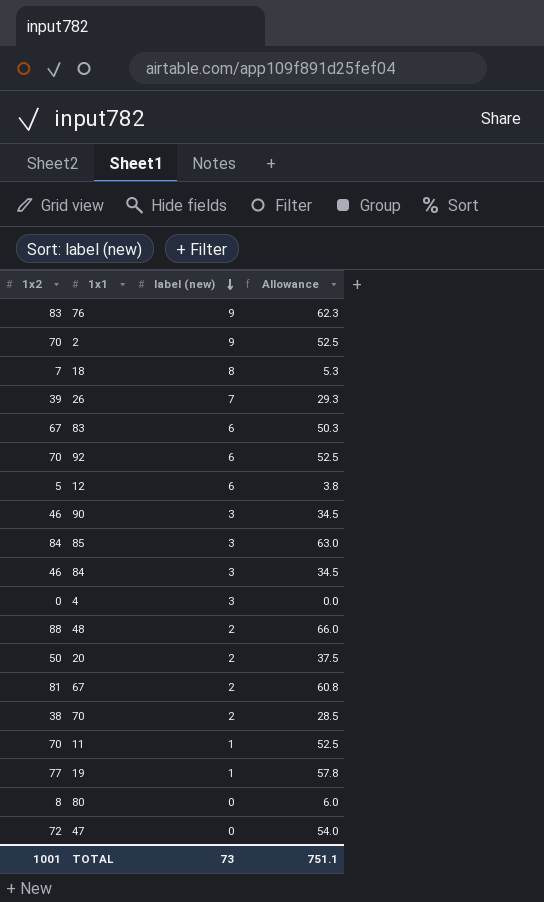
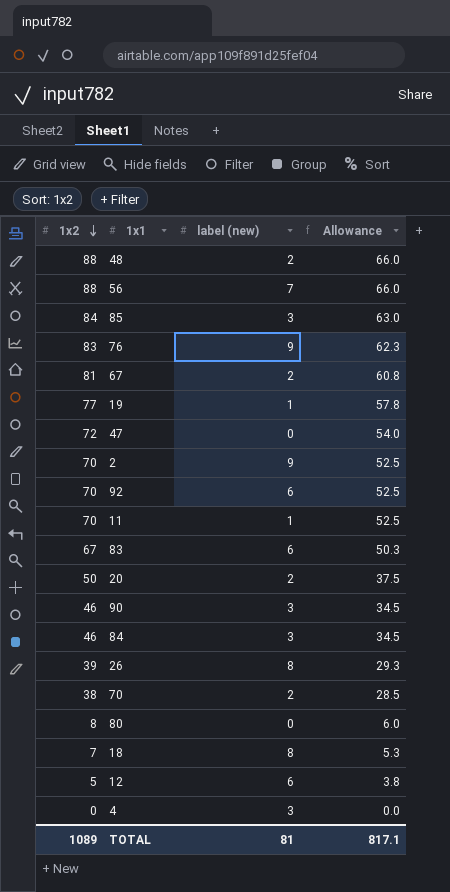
row order: label (new) descending -> 1x2 descending
row 56: none -> 88 | 7 | 66.0
26 | label (new): 7 -> 8
TOTAL | 1x2: 1001 -> 1089
TOTAL | label (new): 73 -> 81
TOTAL | Allowance: 751.1 -> 817.1

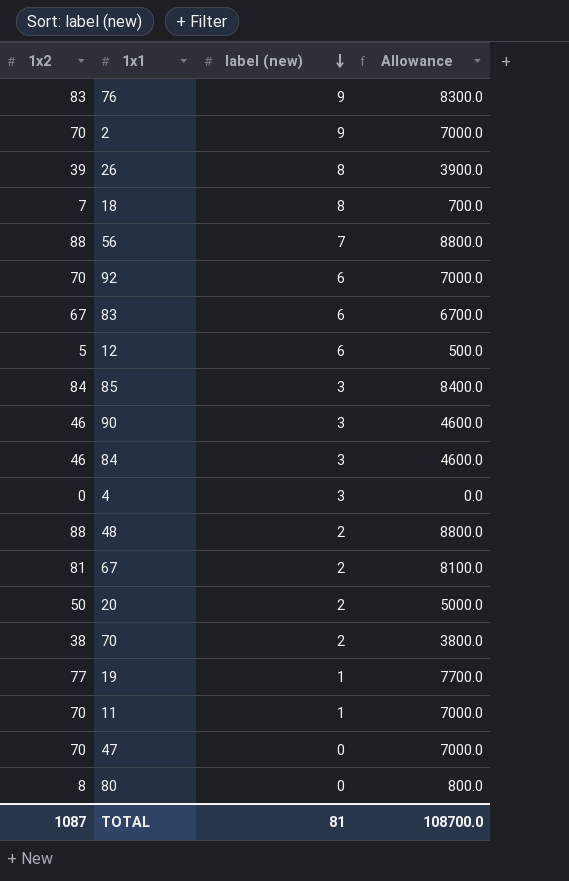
row order: 1x2 descending -> label (new) descending
column Allowance | formula: [1x2] * 0.75 -> [1x2] * 100
47 | 1x2: 72 -> 70
TOTAL | 1x2: 1089 -> 1087
TOTAL | Allowance: 817.1 -> 108700.0

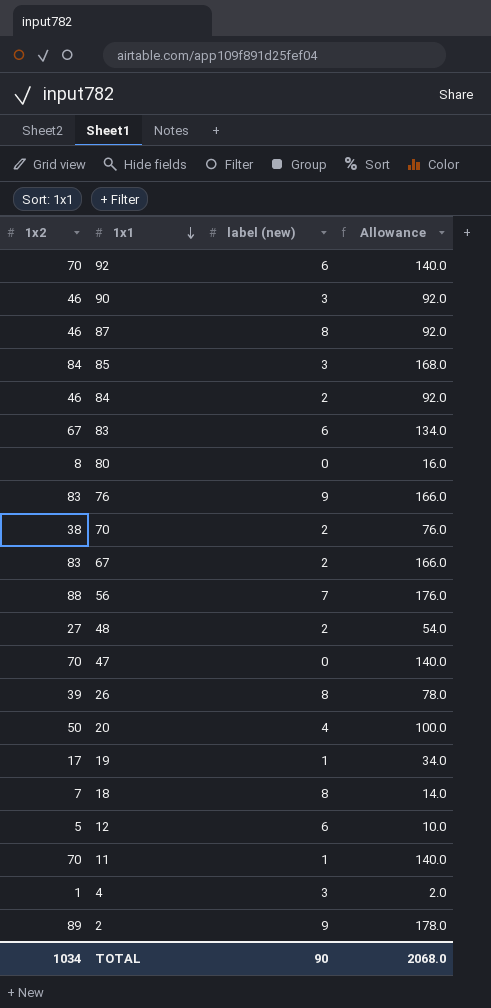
row order: label (new) descending -> 1x1 descending
column Allowance | formula: [1x2] * 100 -> [1x2] * 2
row 87: none -> 46 | 8 | 92.0
84 | label (new): 3 -> 2
67 | 1x2: 81 -> 83
48 | 1x2: 88 -> 27
20 | label (new): 2 -> 4
19 | 1x2: 77 -> 17
4 | 1x2: 0 -> 1
2 | 1x2: 70 -> 89
TOTAL | 1x2: 1087 -> 1034
TOTAL | label (new): 81 -> 90
TOTAL | Allowance: 108700.0 -> 2068.0

